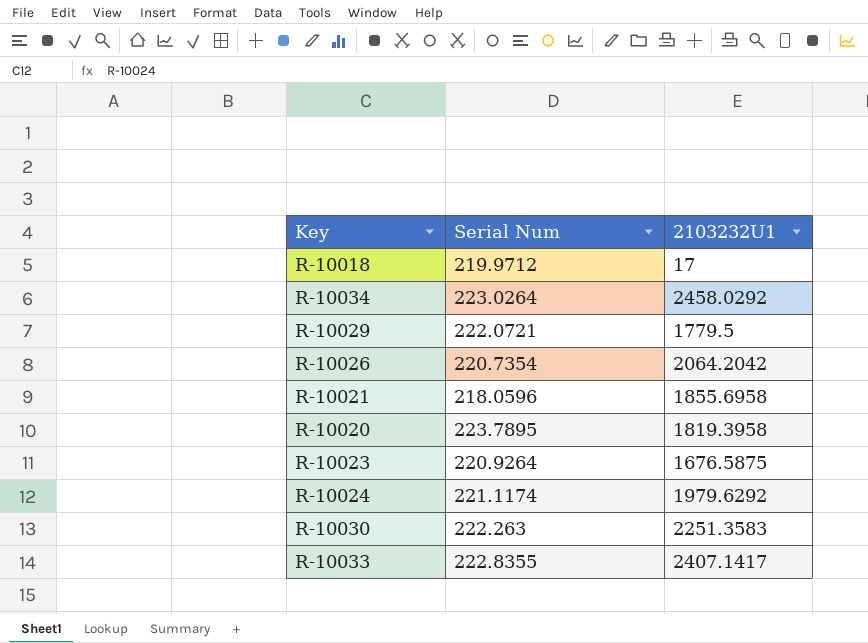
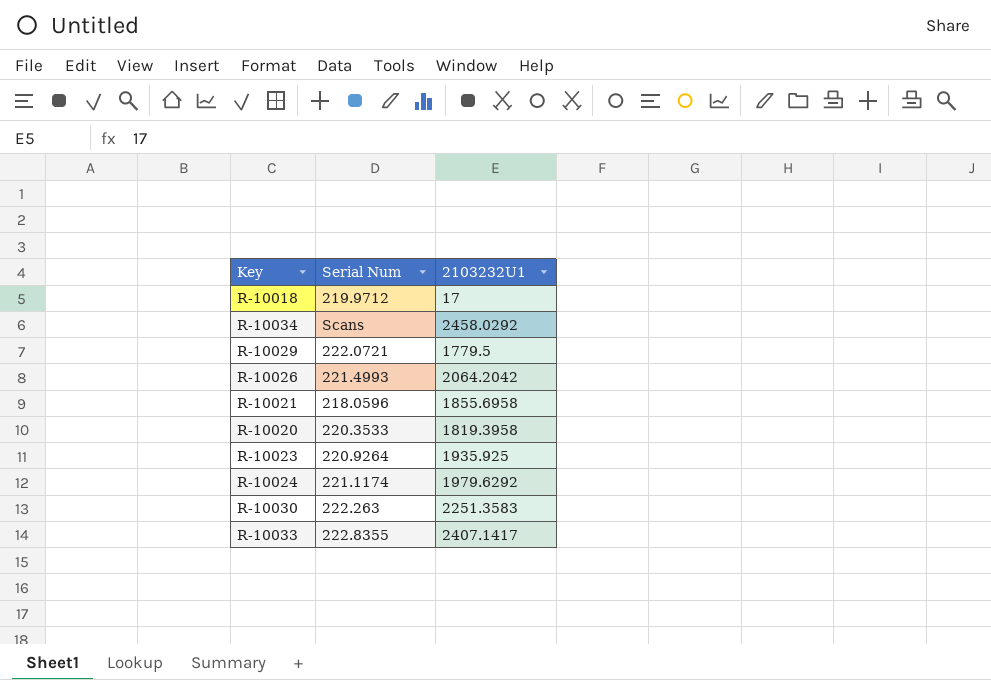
R-10034 | Serial Num: 223.0264 -> Scans
R-10026 | Serial Num: 220.7354 -> 221.4993
R-10020 | Serial Num: 223.7895 -> 220.3533
R-10023 | 2103232U1: 1676.5875 -> 1935.925

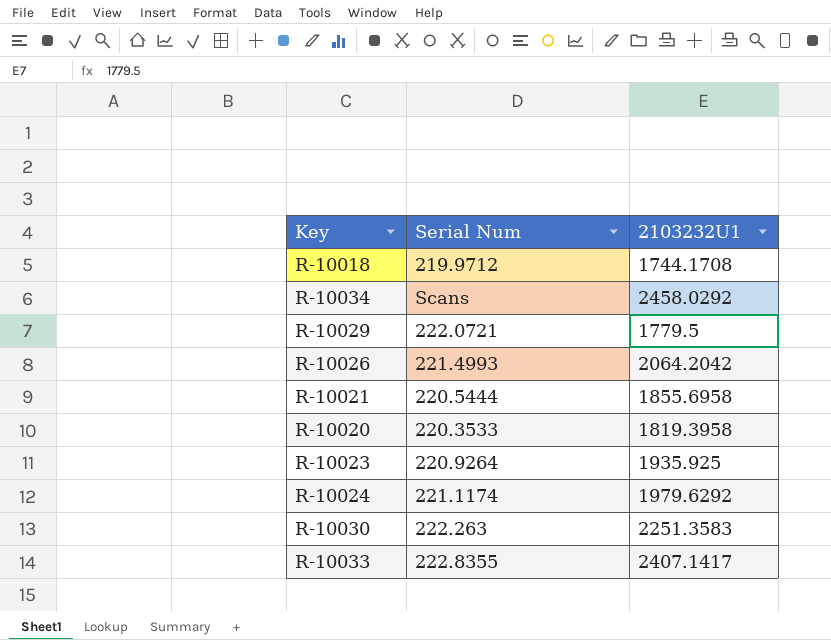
R-10018 | 2103232U1: 17 -> 1744.1708
R-10021 | Serial Num: 218.0596 -> 220.5444

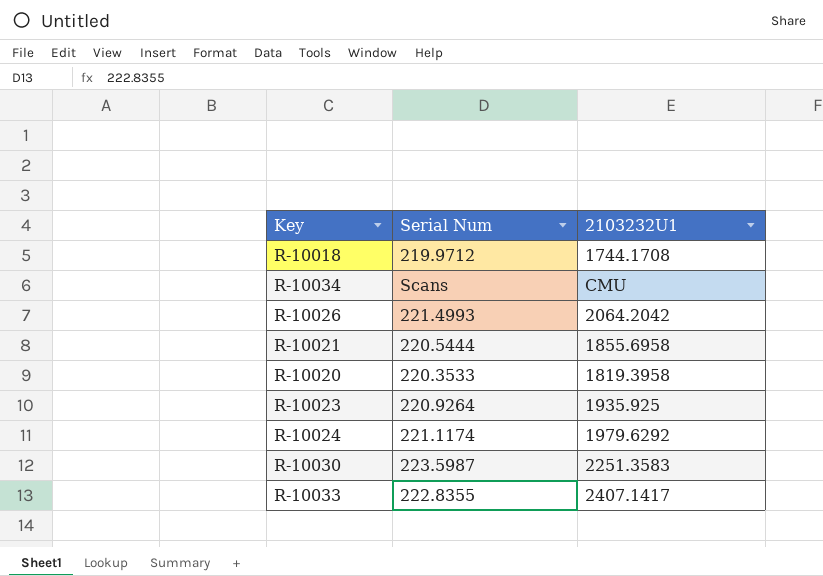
row R-10029: 222.0721 | 1779.5 -> none
R-10034 | 2103232U1: 2458.0292 -> CMU
R-10030 | Serial Num: 222.263 -> 223.5987

